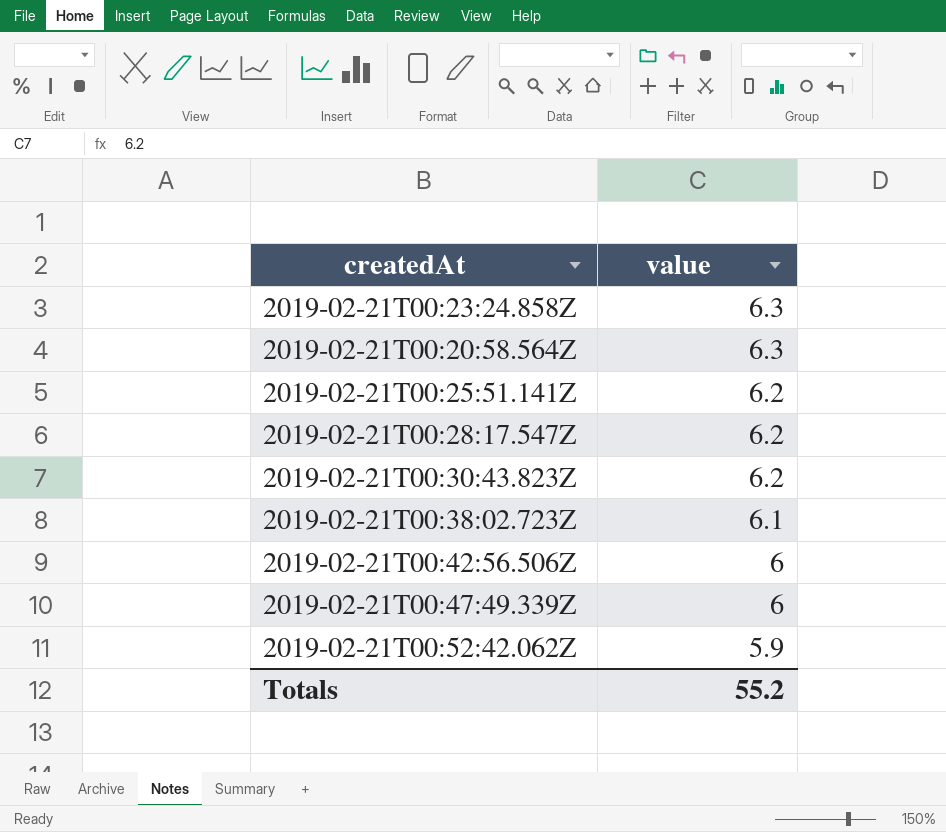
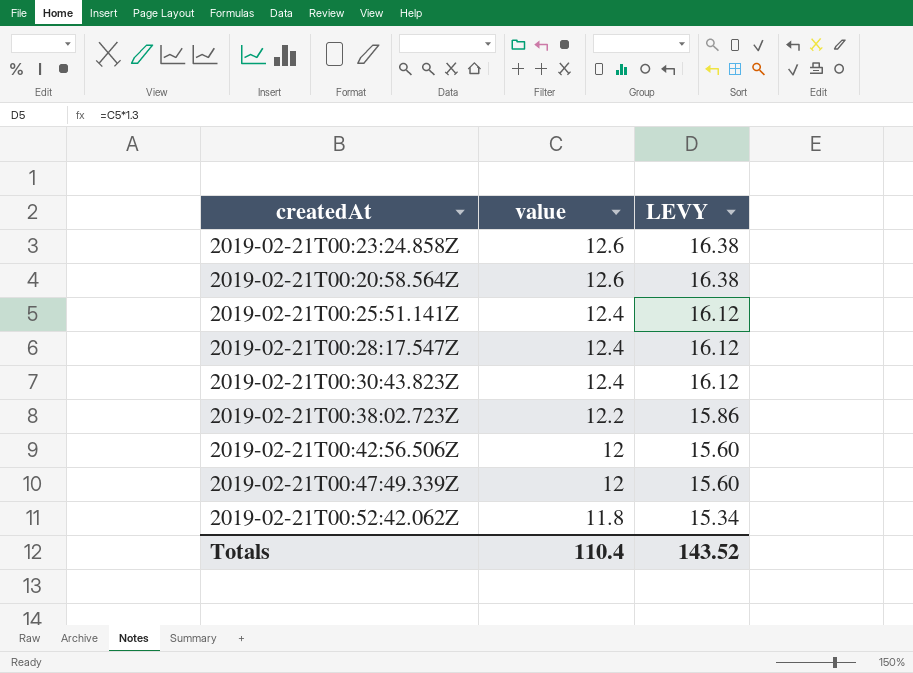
column LEVY | formula: none -> [value] * 1.3
2019-02-21T00:23:24.858Z | value: 6.3 -> 12.6
2019-02-21T00:20:58.564Z | value: 6.3 -> 12.6
2019-02-21T00:25:51.141Z | value: 6.2 -> 12.4
2019-02-21T00:28:17.547Z | value: 6.2 -> 12.4
2019-02-21T00:30:43.823Z | value: 6.2 -> 12.4
2019-02-21T00:38:02.723Z | value: 6.1 -> 12.2
2019-02-21T00:42:56.506Z | value: 6 -> 12
2019-02-21T00:47:49.339Z | value: 6 -> 12
2019-02-21T00:52:42.062Z | value: 5.9 -> 11.8
Totals | value: 55.2 -> 110.4

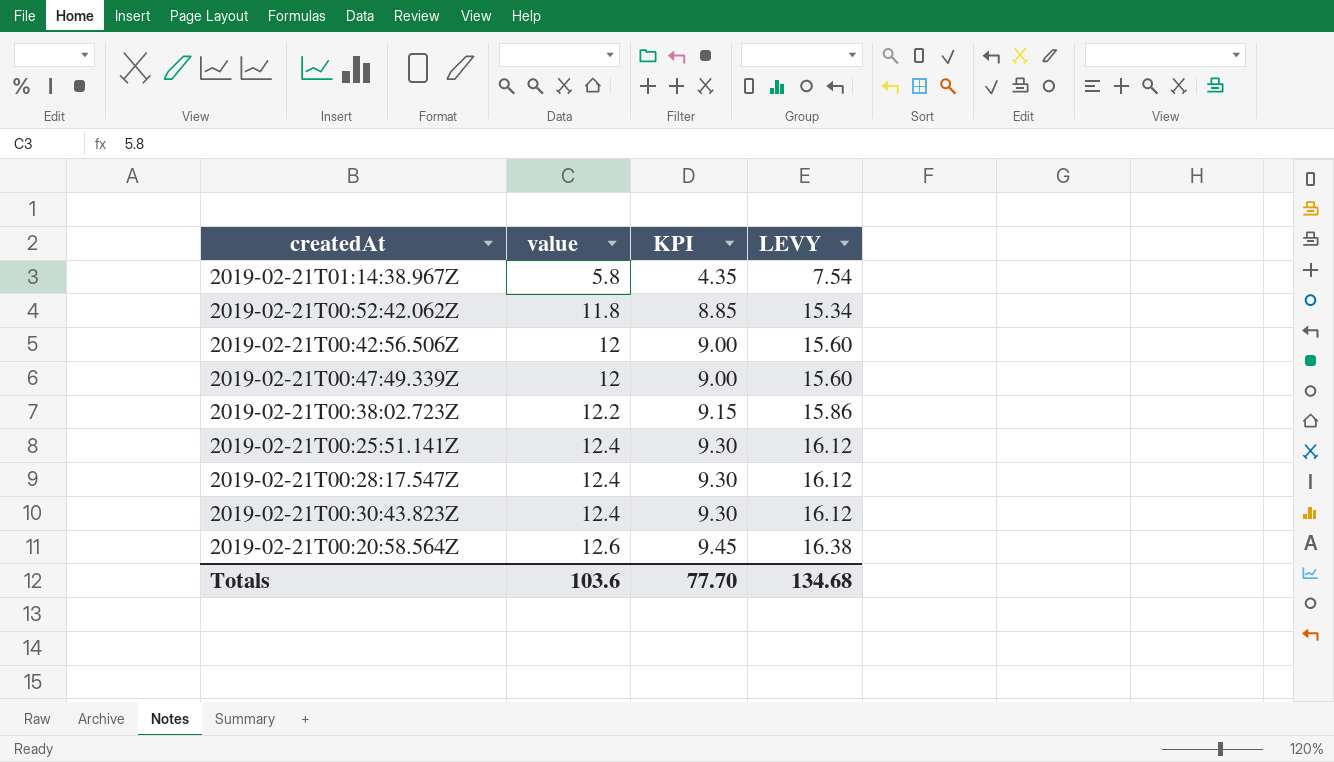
row order: value descending -> value ascending
column KPI | formula: none -> [value] * 0.75
row 2019-02-21T00:23:24.858Z: 12.6 | 16.38 -> none
row 2019-02-21T01:14:38.967Z: none -> 5.8 | 4.35 | 7.54
Totals | value: 110.4 -> 103.6
Totals | LEVY: 143.52 -> 134.68

